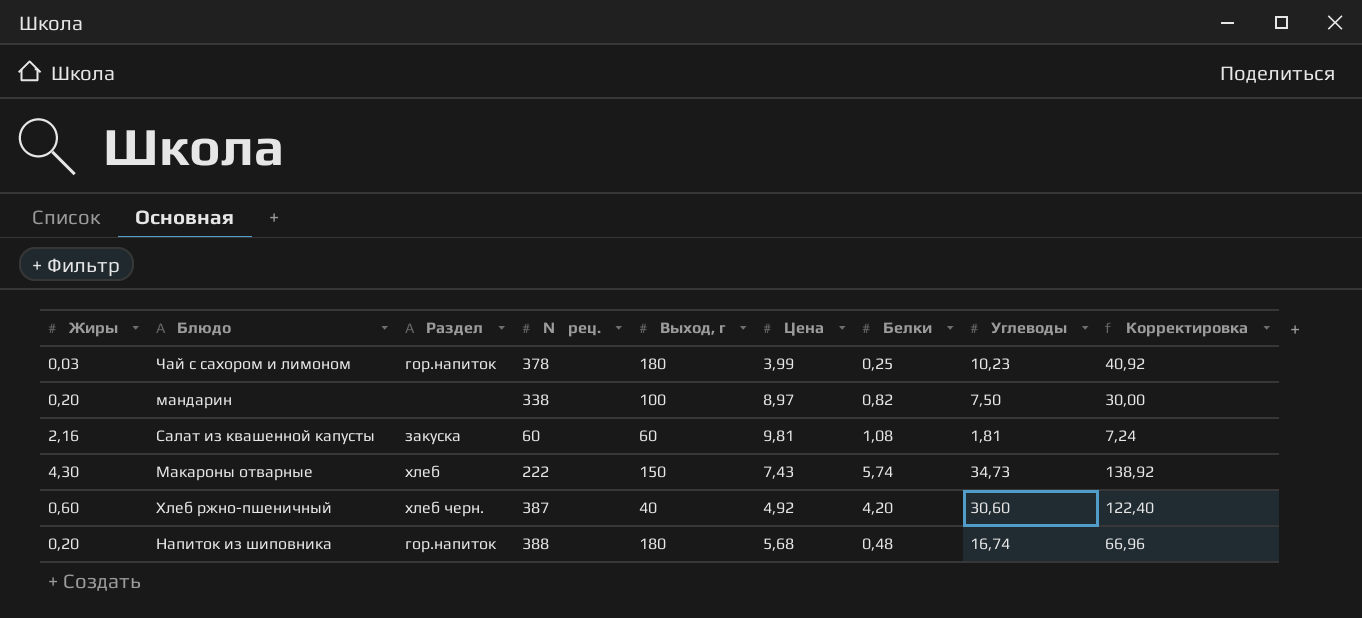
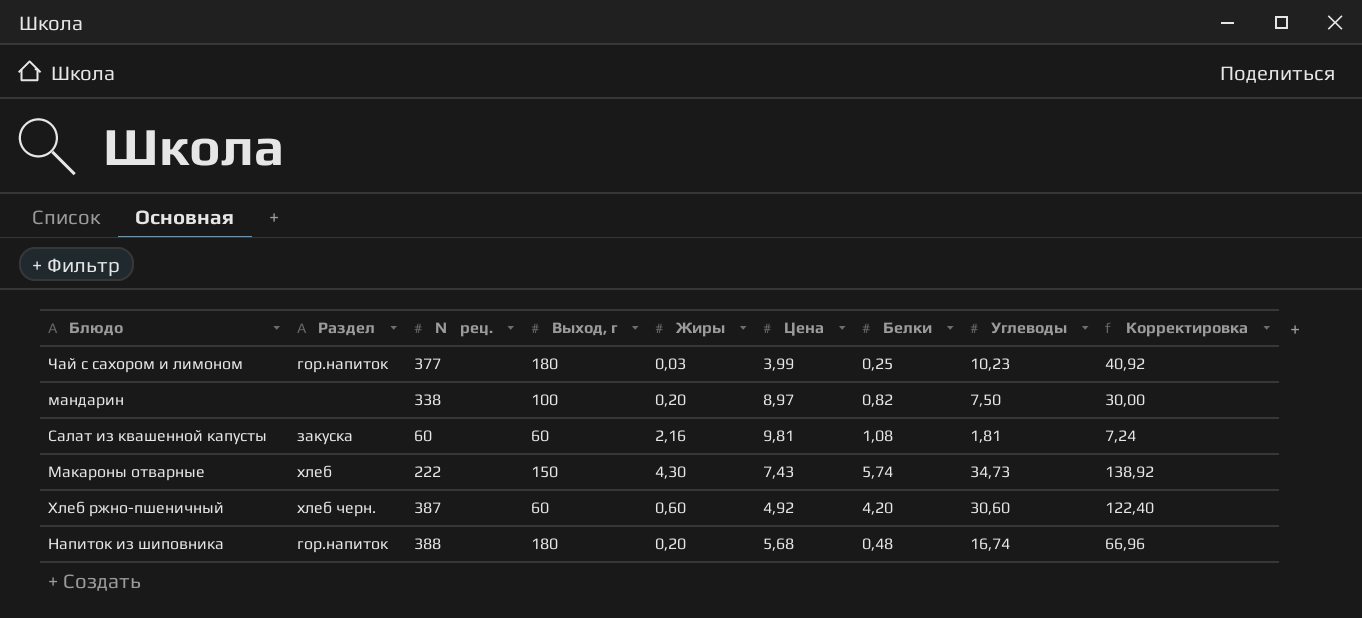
column Жиры | position: 1 -> 5
Чай с сахором и лимоном | № рец.: 378 -> 377
Хлеб ржно-пшеничный | Выход, г: 40 -> 60

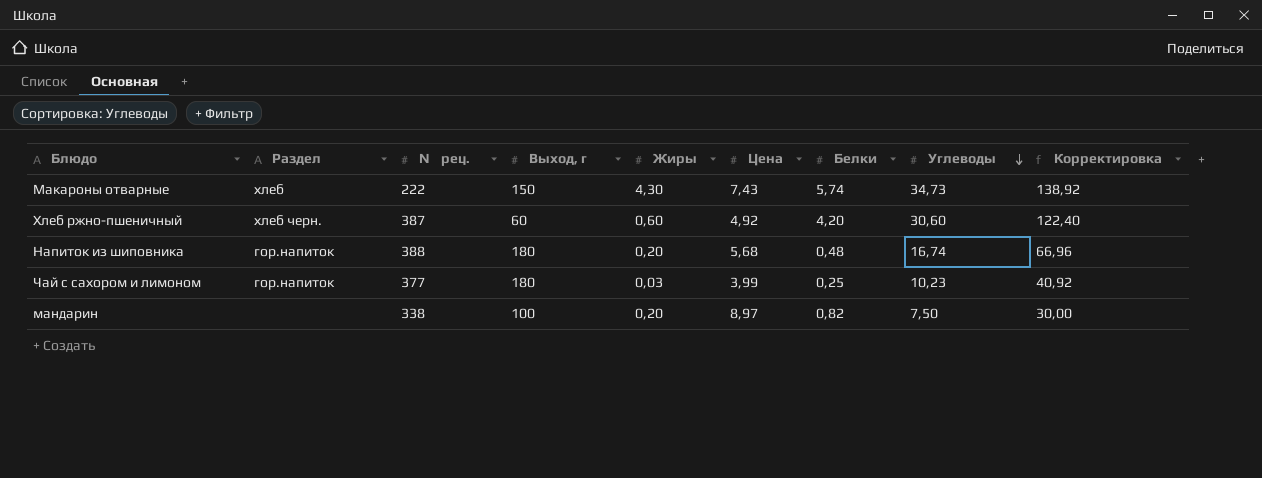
row order: none -> Углеводы descending
row Салат из квашенной капусты: закуска | 60 | 60 | 2,16 | 9,81 | 1,08 | 1,81 | 7,24 -> none

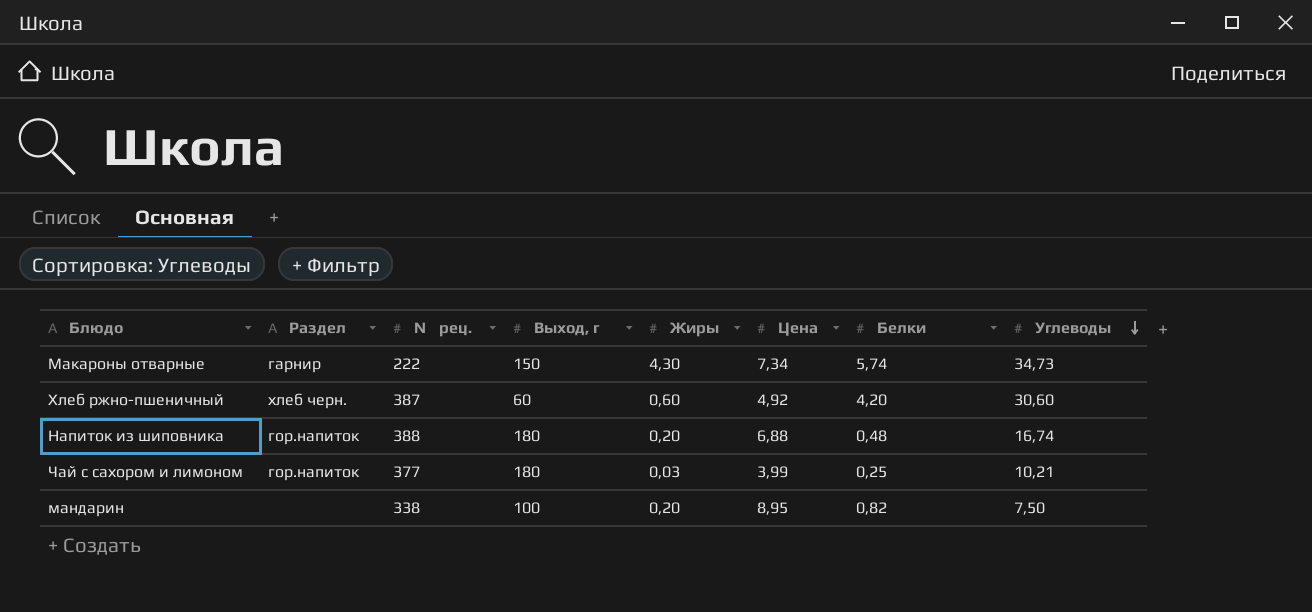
column Корректировка | formula: [Углеводы] * 4 -> none
Макароны отварные | Раздел: хлеб -> гарнир
Макароны отварные | Цена: 7,43 -> 7,34
Напиток из шиповника | Цена: 5,68 -> 6,88
Чай с сахором и лимоном | Углеводы: 10,23 -> 10,21
мандарин | Цена: 8,97 -> 8,95

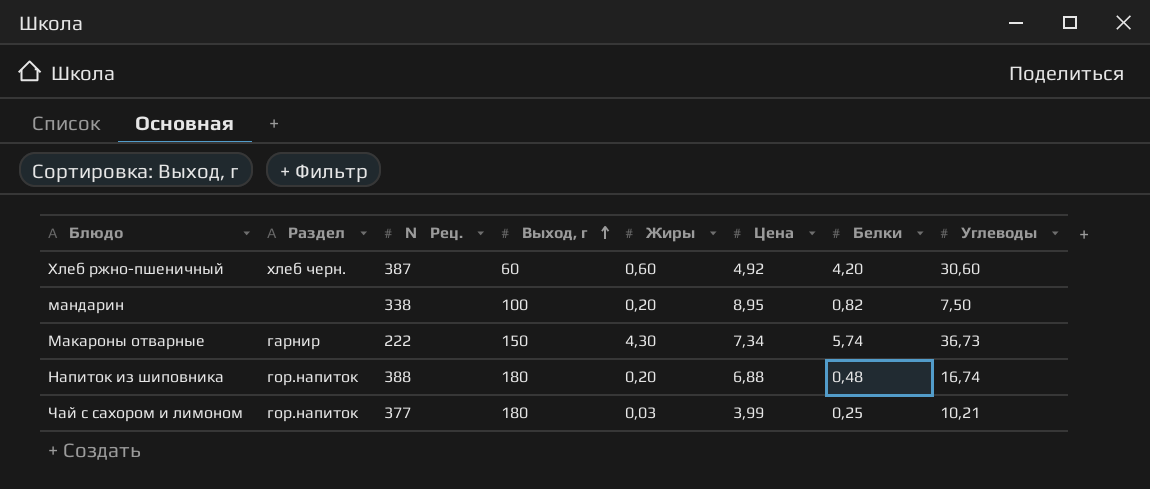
row order: Углеводы descending -> Выход, г ascending
column name: № рец. -> № Рец.
Макароны отварные | Углеводы: 34,73 -> 36,73

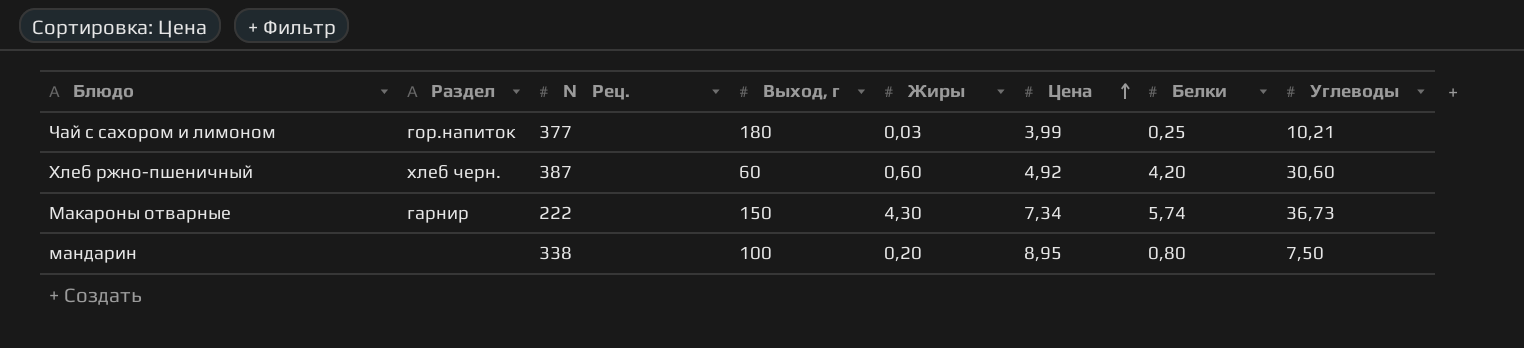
row order: Выход, г ascending -> Цена ascending
row Напиток из шиповника: гор.напиток | 388 | 180 | 0,20 | 6,88 | 0,48 | 16,74 -> none
мандарин | Белки: 0,82 -> 0,80

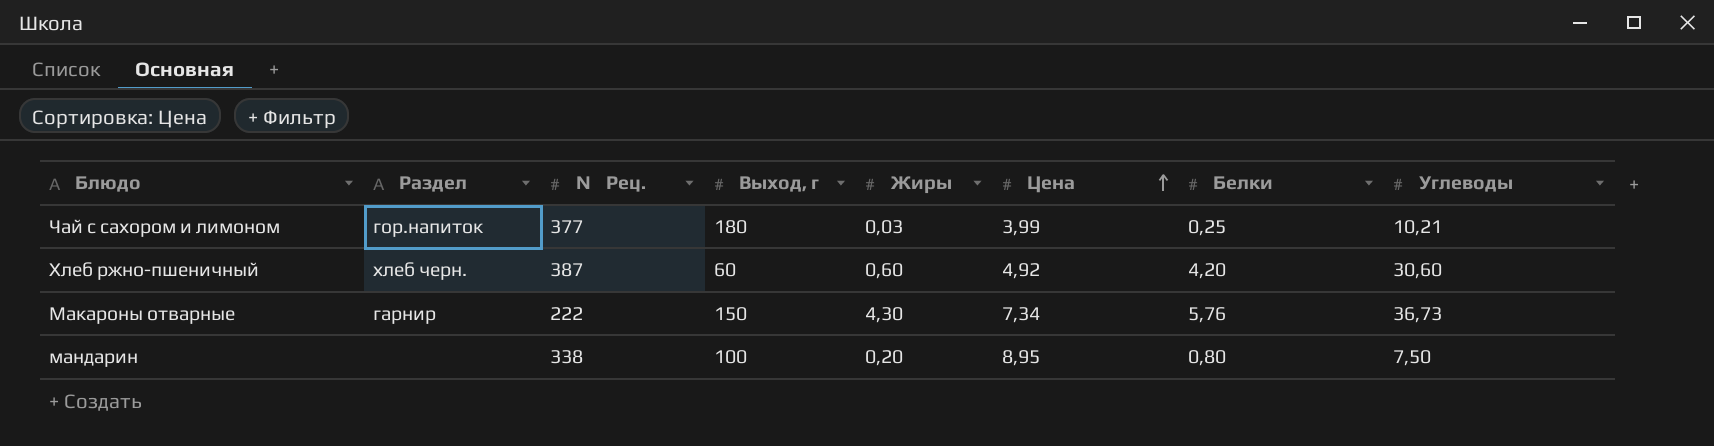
Макароны отварные | Белки: 5,74 -> 5,76

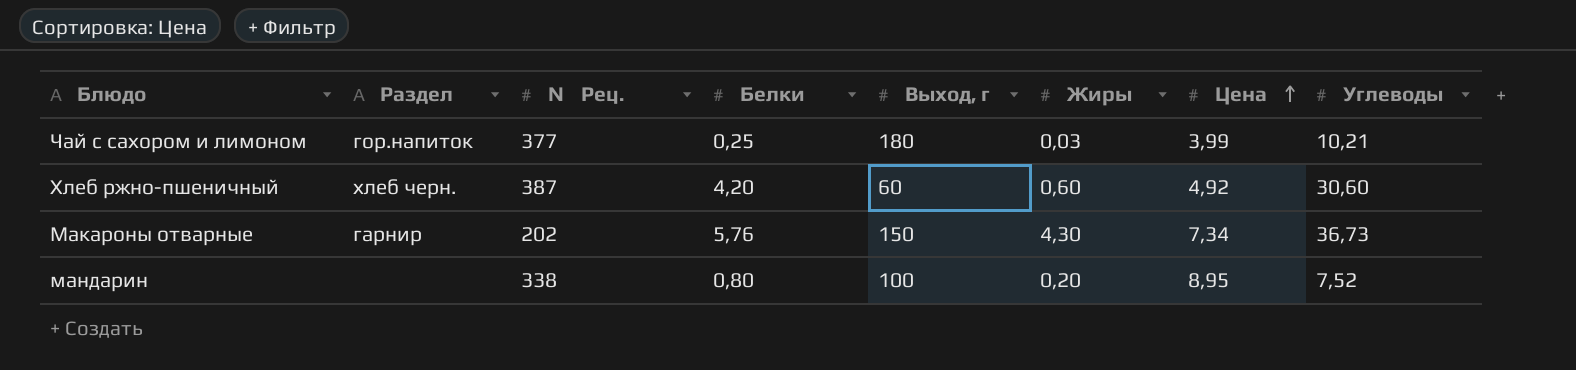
column Белки | position: 7 -> 4
Макароны отварные | № Рец.: 222 -> 202
мандарин | Углеводы: 7,50 -> 7,52

